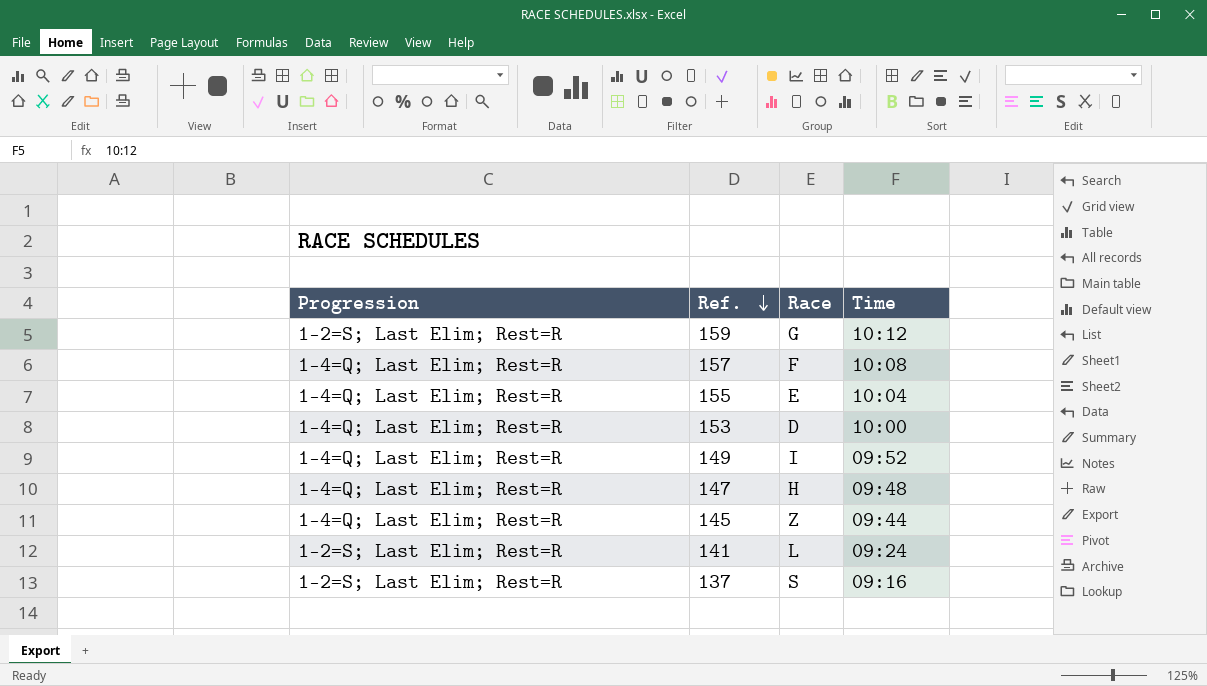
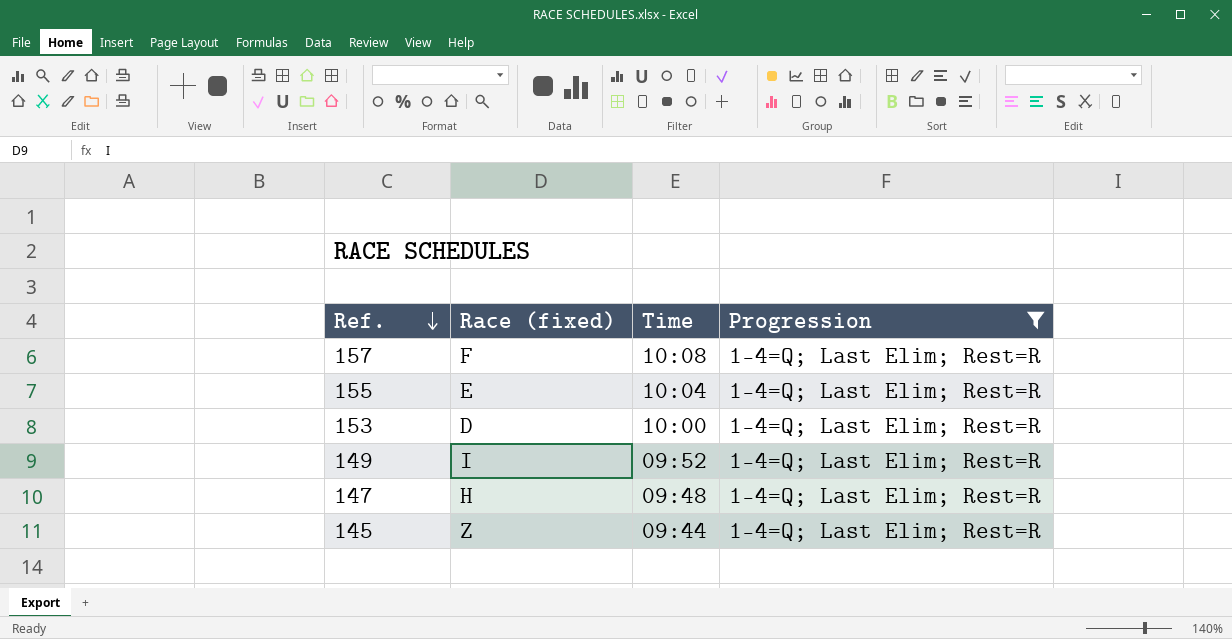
filter: none -> Progression = 1-4=Q; Last Elim; Rest=R
column name: Race -> Race (fixed)
column Progression | position: 1 -> 4

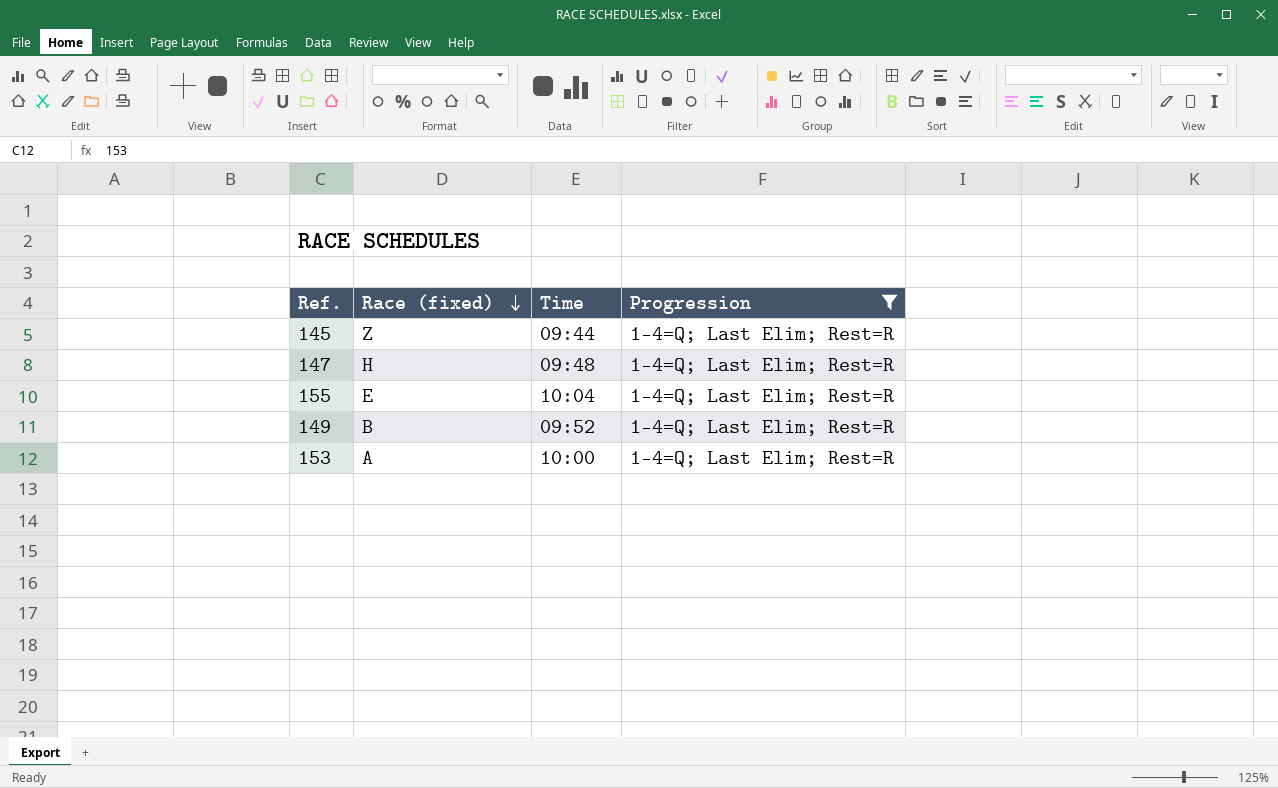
row order: Ref. descending -> Race (fixed) descending
row 157: F | 10:08 | 1-4=Q; Last Elim; Rest=R -> none
149 | Race (fixed): I -> B
153 | Race (fixed): D -> A

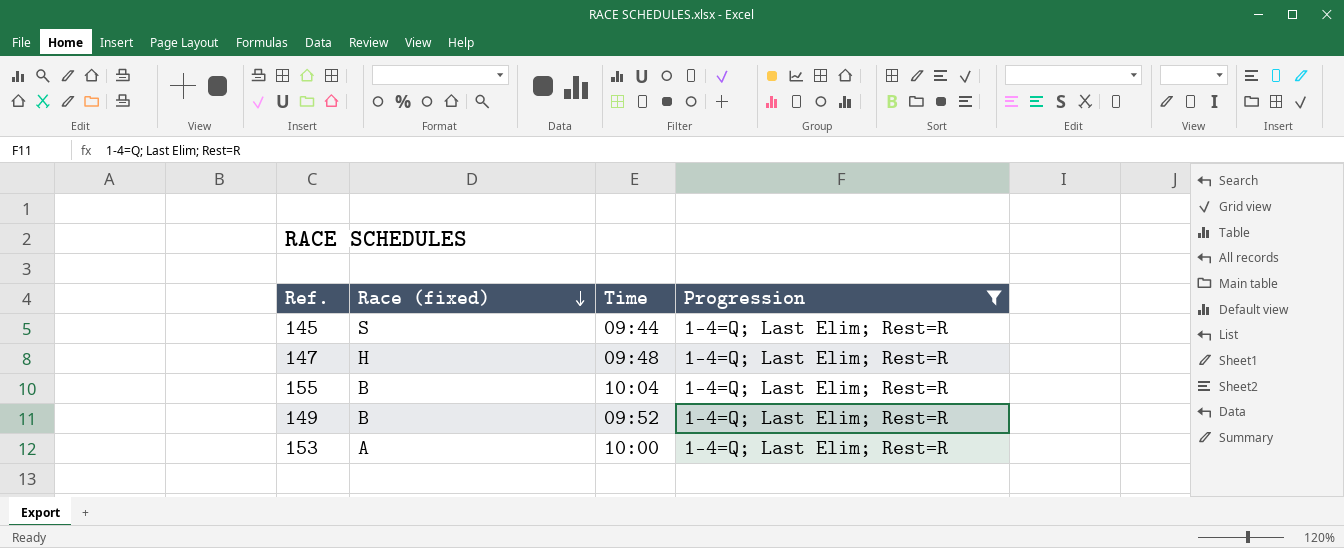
145 | Race (fixed): Z -> S
155 | Race (fixed): E -> B

